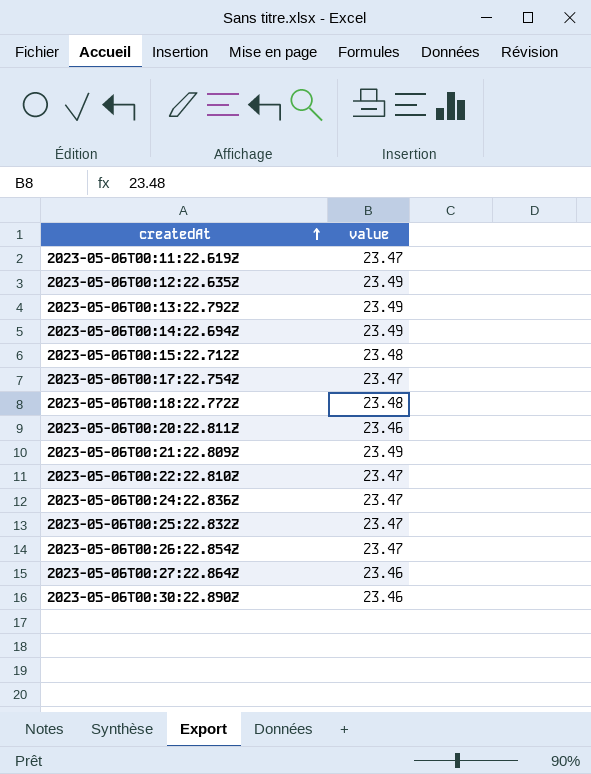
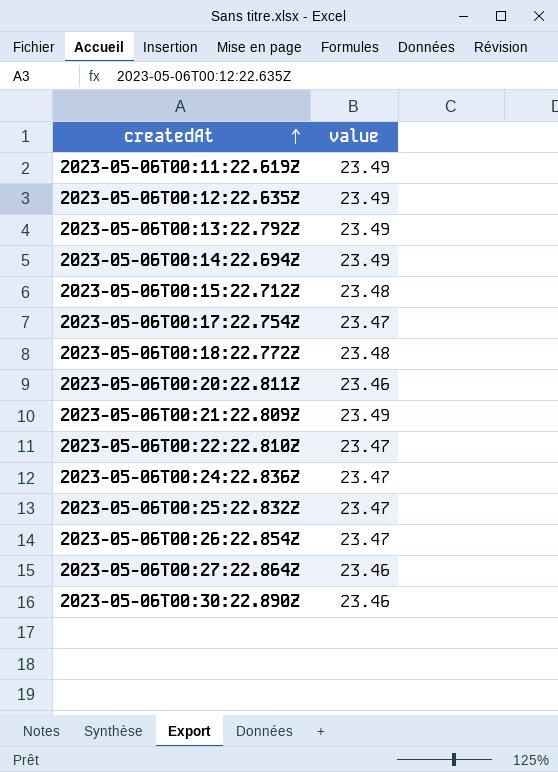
2023-05-06T00:11:22.619Z | value: 23.47 -> 23.49

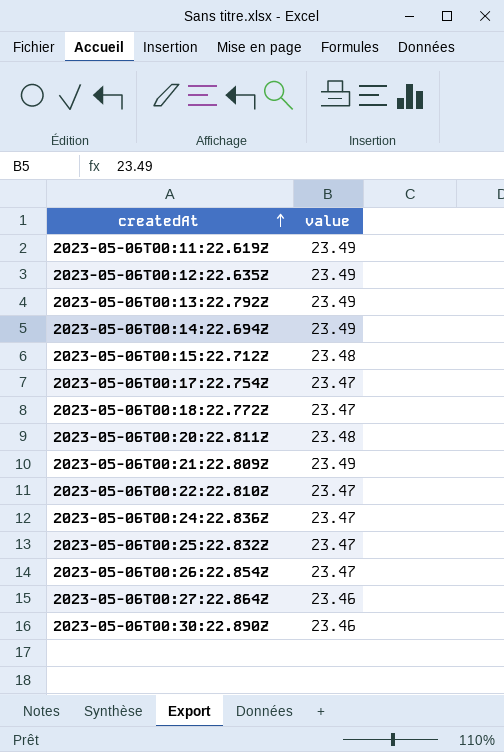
2023-05-06T00:18:22.772Z | value: 23.48 -> 23.47
2023-05-06T00:20:22.811Z | value: 23.46 -> 23.48

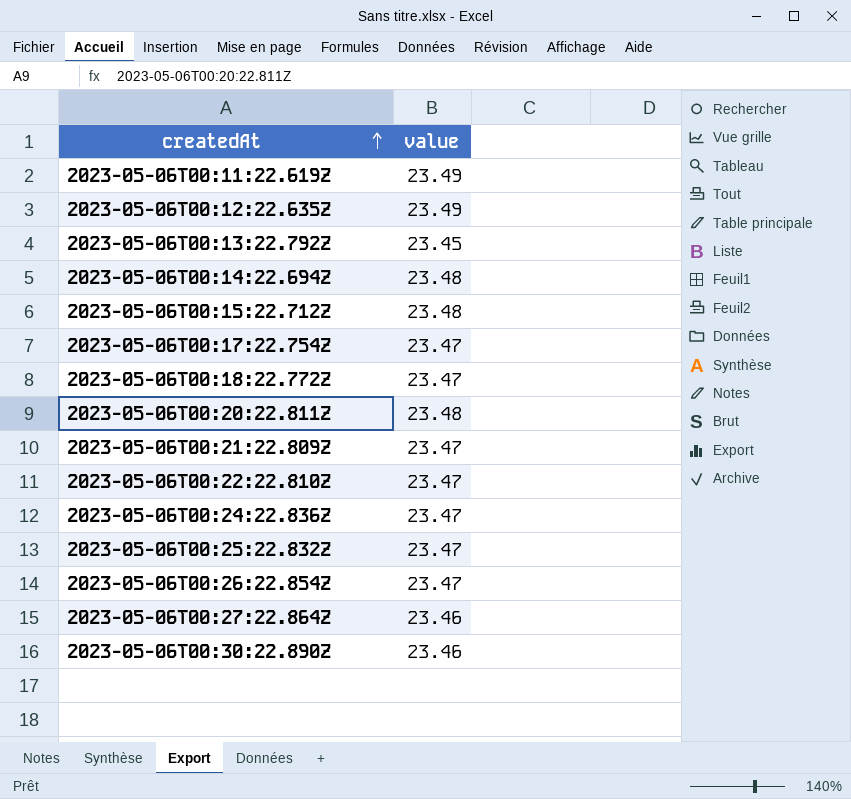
2023-05-06T00:13:22.792Z | value: 23.49 -> 23.45
2023-05-06T00:14:22.694Z | value: 23.49 -> 23.48
2023-05-06T00:21:22.809Z | value: 23.49 -> 23.47

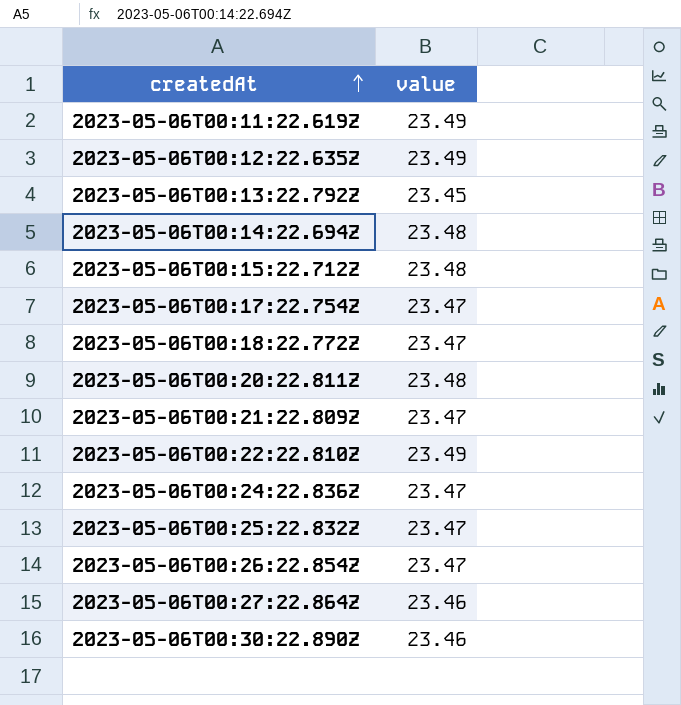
2023-05-06T00:22:22.810Z | value: 23.47 -> 23.49

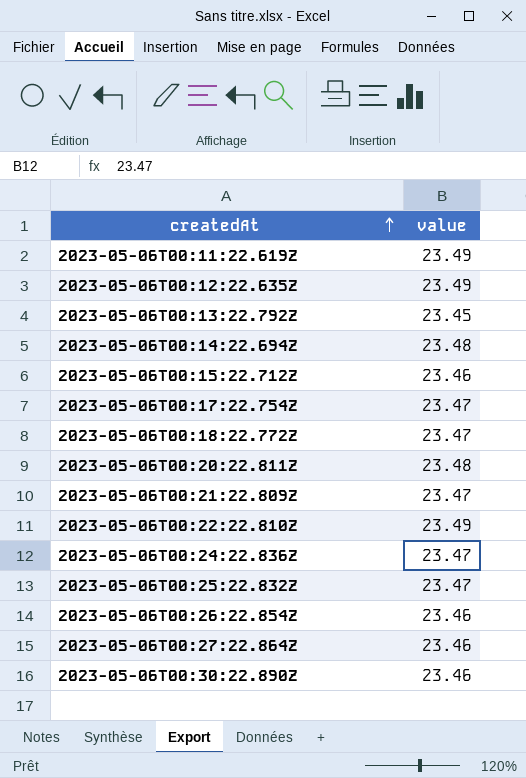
2023-05-06T00:15:22.712Z | value: 23.48 -> 23.46
2023-05-06T00:26:22.854Z | value: 23.47 -> 23.46

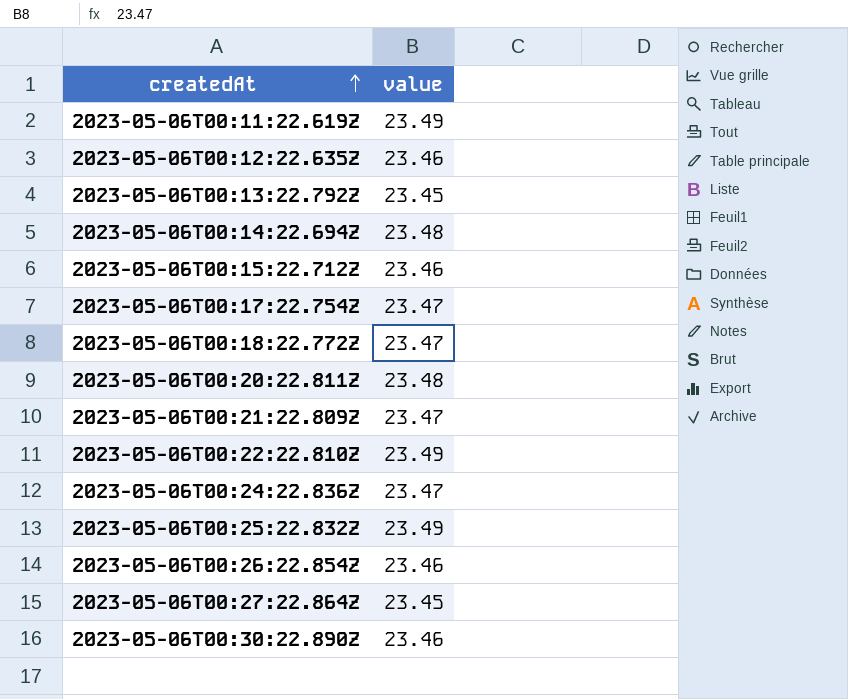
2023-05-06T00:12:22.635Z | value: 23.49 -> 23.46
2023-05-06T00:25:22.832Z | value: 23.47 -> 23.49
2023-05-06T00:27:22.864Z | value: 23.46 -> 23.45

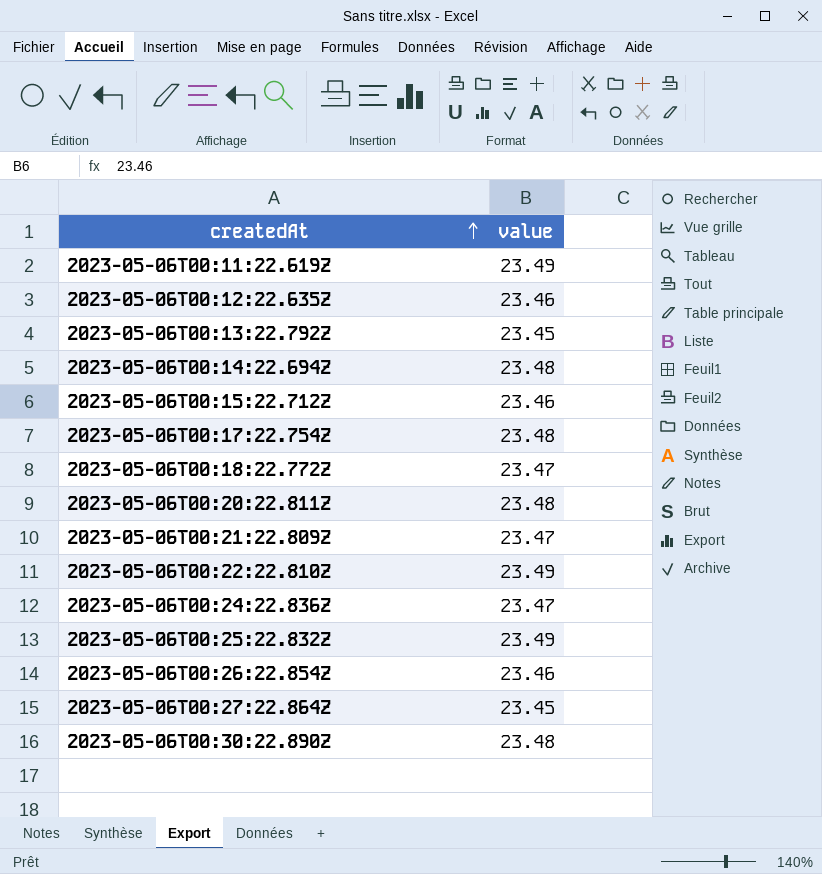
2023-05-06T00:17:22.754Z | value: 23.47 -> 23.48
2023-05-06T00:30:22.890Z | value: 23.46 -> 23.48

